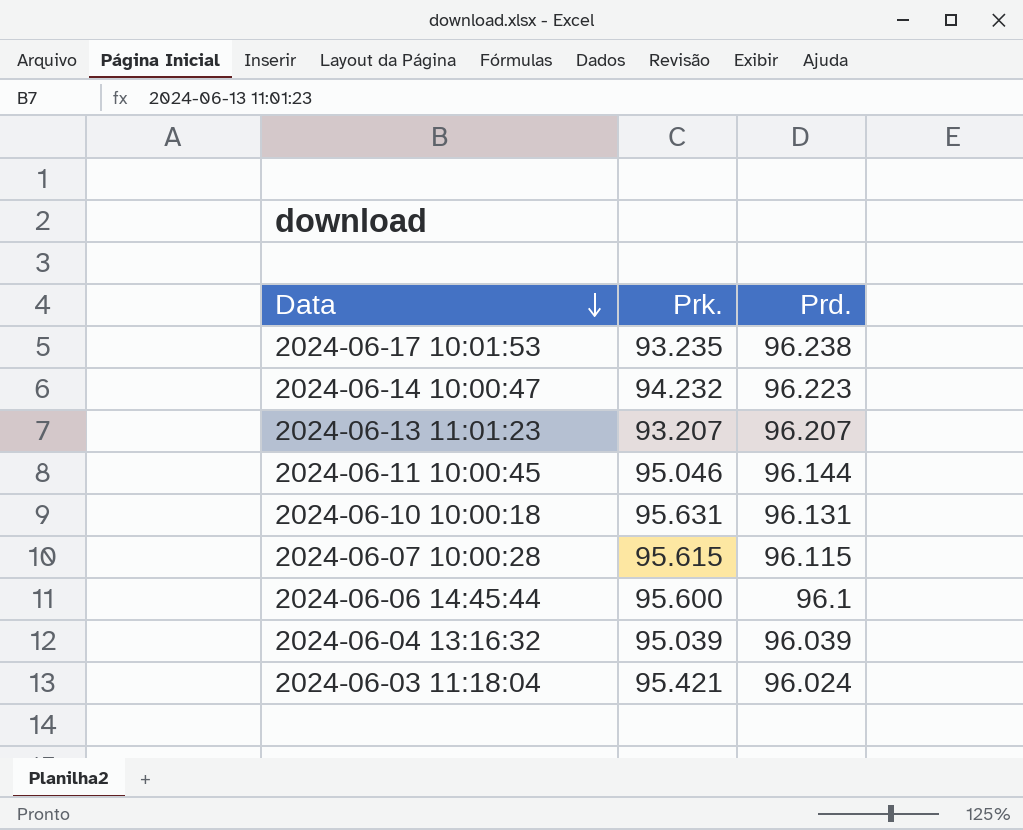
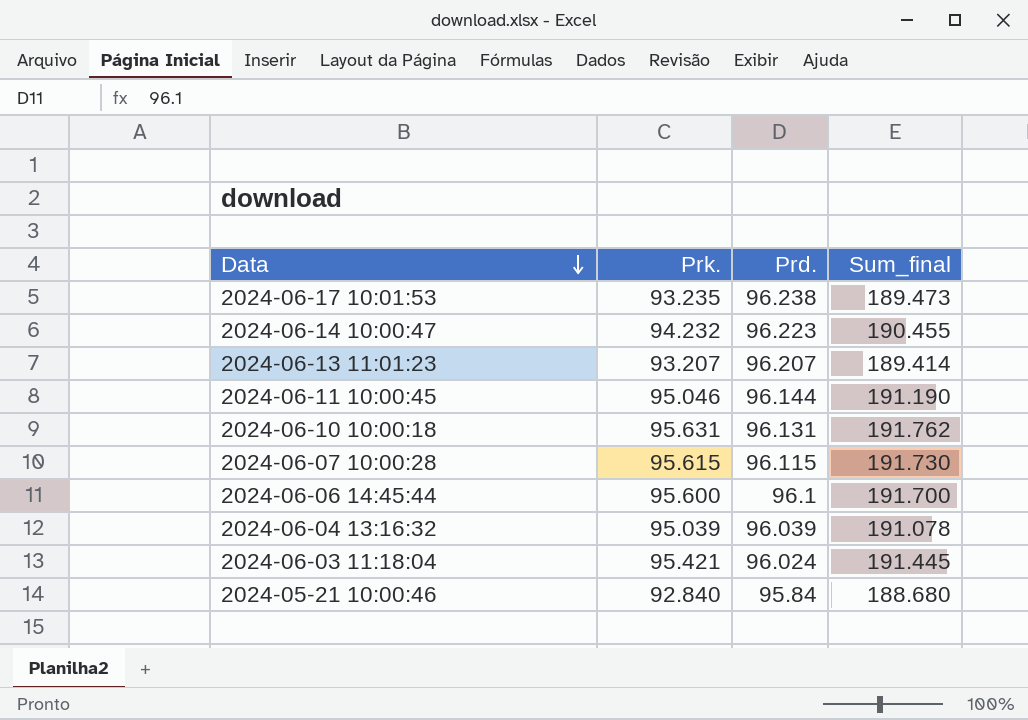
column Sum_final | formula: none -> [Prk.] + [Prd.]
row 2024-05-21 10:00:46: none -> 92.840 | 95.84 | 188.680

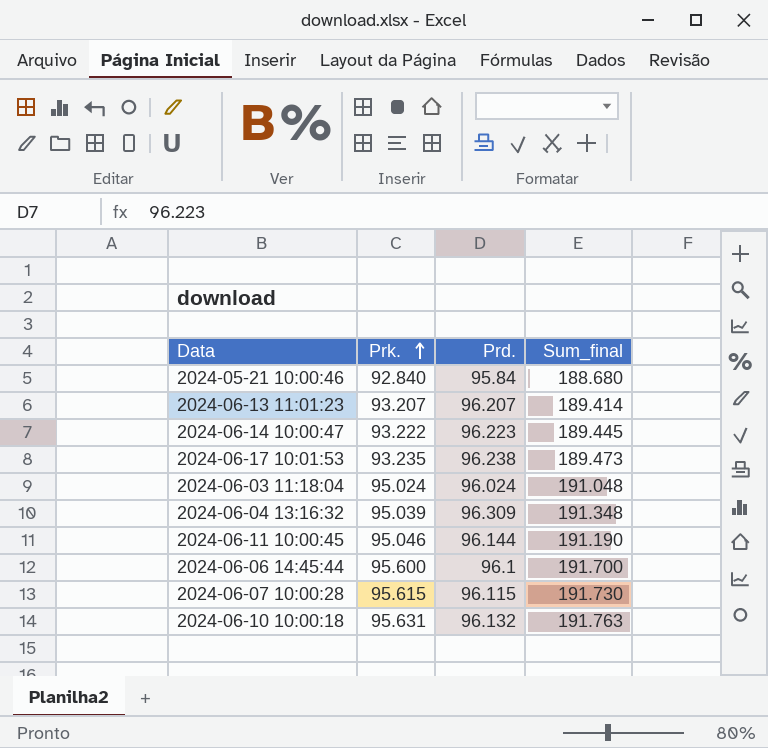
row order: Data descending -> Prk. ascending
2024-06-14 10:00:47 | Prk.: 94.232 -> 93.222
2024-06-14 10:00:47 | Sum_final: 190.455 -> 189.445
2024-06-03 11:18:04 | Prk.: 95.421 -> 95.024
2024-06-03 11:18:04 | Sum_final: 191.445 -> 191.048
2024-06-04 13:16:32 | Prd.: 96.039 -> 96.309
2024-06-04 13:16:32 | Sum_final: 191.078 -> 191.348
2024-06-10 10:00:18 | Prd.: 96.131 -> 96.132
2024-06-10 10:00:18 | Sum_final: 191.762 -> 191.763

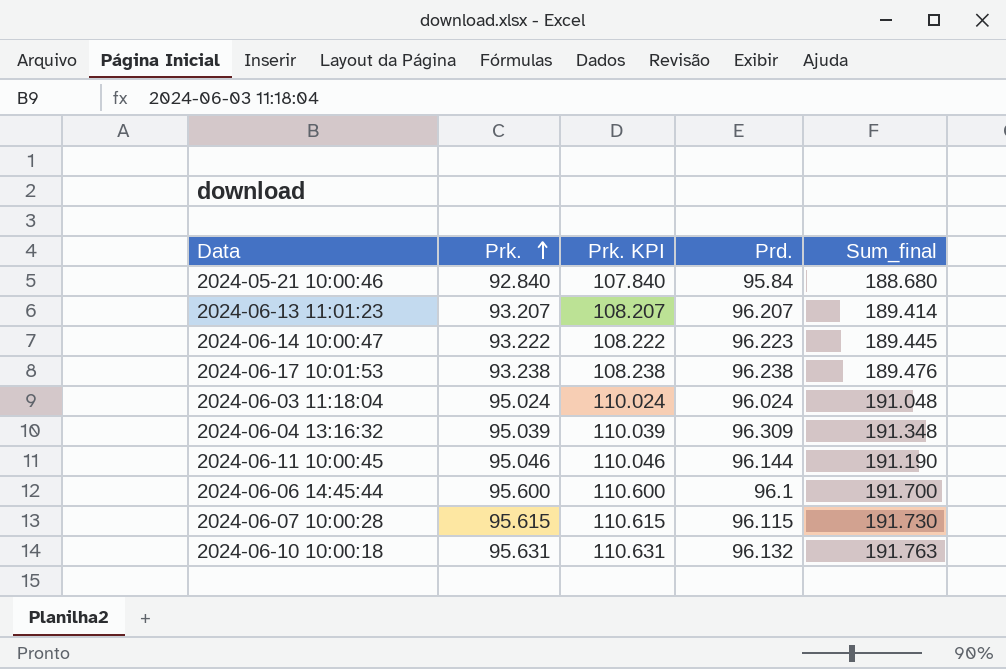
column Prk. KPI | formula: none -> [Prk.] + 15
2024-06-17 10:01:53 | Prk.: 93.235 -> 93.238
2024-06-17 10:01:53 | Sum_final: 189.473 -> 189.476

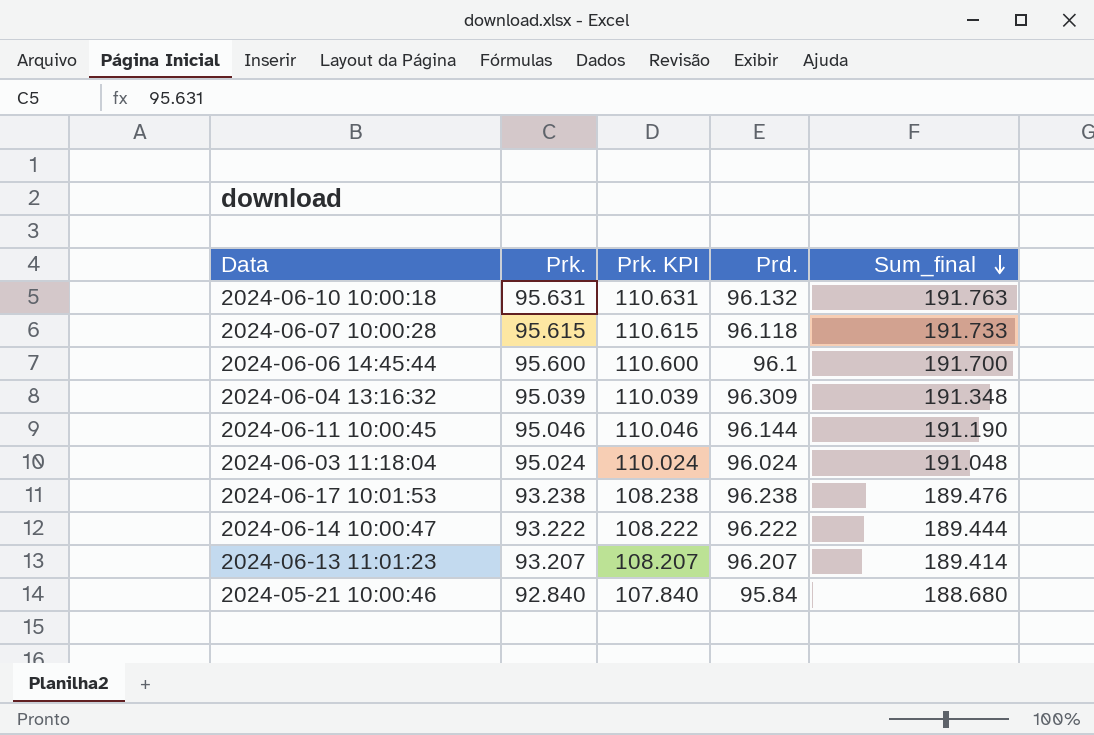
row order: Prk. ascending -> Sum_final descending
2024-06-07 10:00:28 | Prd.: 96.115 -> 96.118
2024-06-07 10:00:28 | Sum_final: 191.730 -> 191.733
2024-06-14 10:00:47 | Prd.: 96.223 -> 96.222
2024-06-14 10:00:47 | Sum_final: 189.445 -> 189.444

